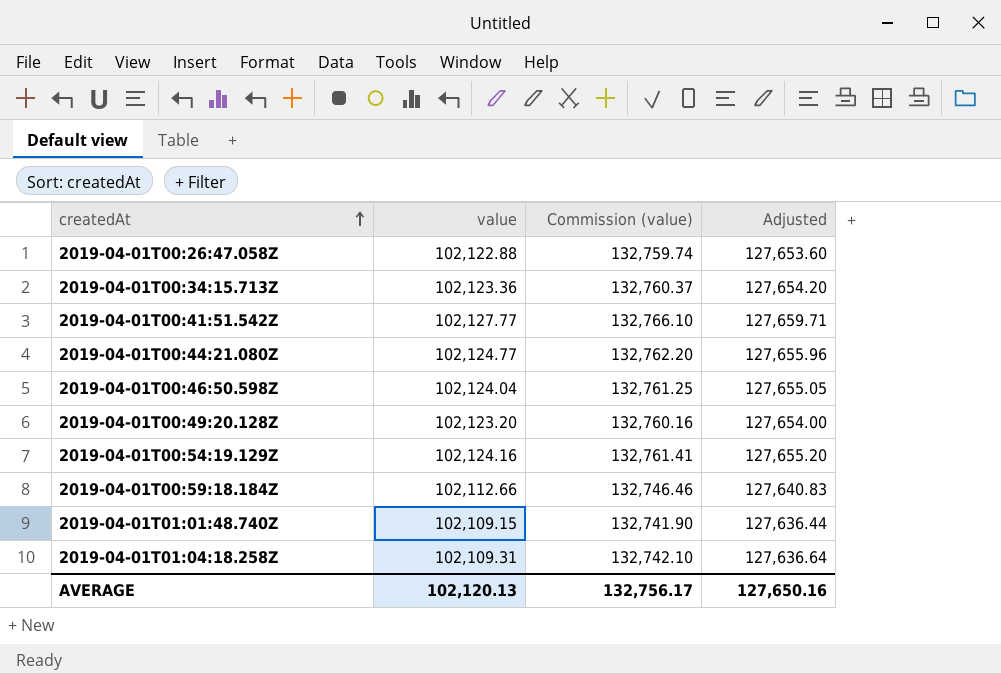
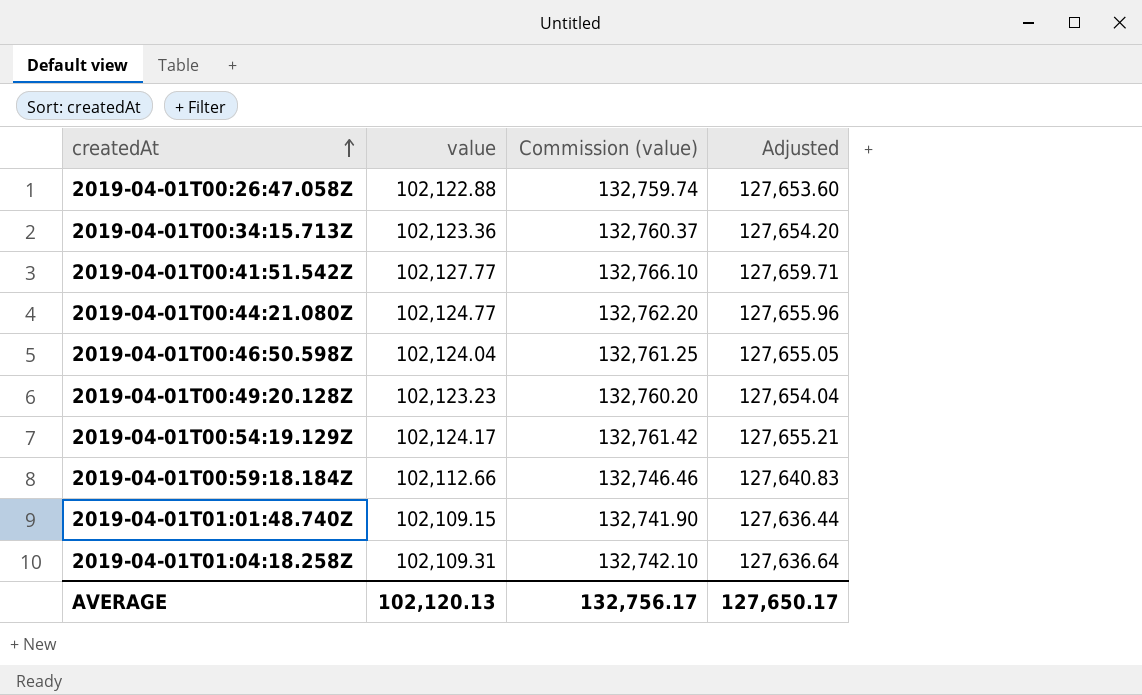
2019-04-01T00:49:20.128Z | value: 102,123.20 -> 102,123.23
2019-04-01T00:49:20.128Z | Commission (value): 132,760.16 -> 132,760.20
2019-04-01T00:49:20.128Z | Adjusted: 127,654.00 -> 127,654.04
2019-04-01T00:54:19.129Z | value: 102,124.16 -> 102,124.17
2019-04-01T00:54:19.129Z | Commission (value): 132,761.41 -> 132,761.42
2019-04-01T00:54:19.129Z | Adjusted: 127,655.20 -> 127,655.21
AVERAGE | Adjusted: 127,650.16 -> 127,650.17

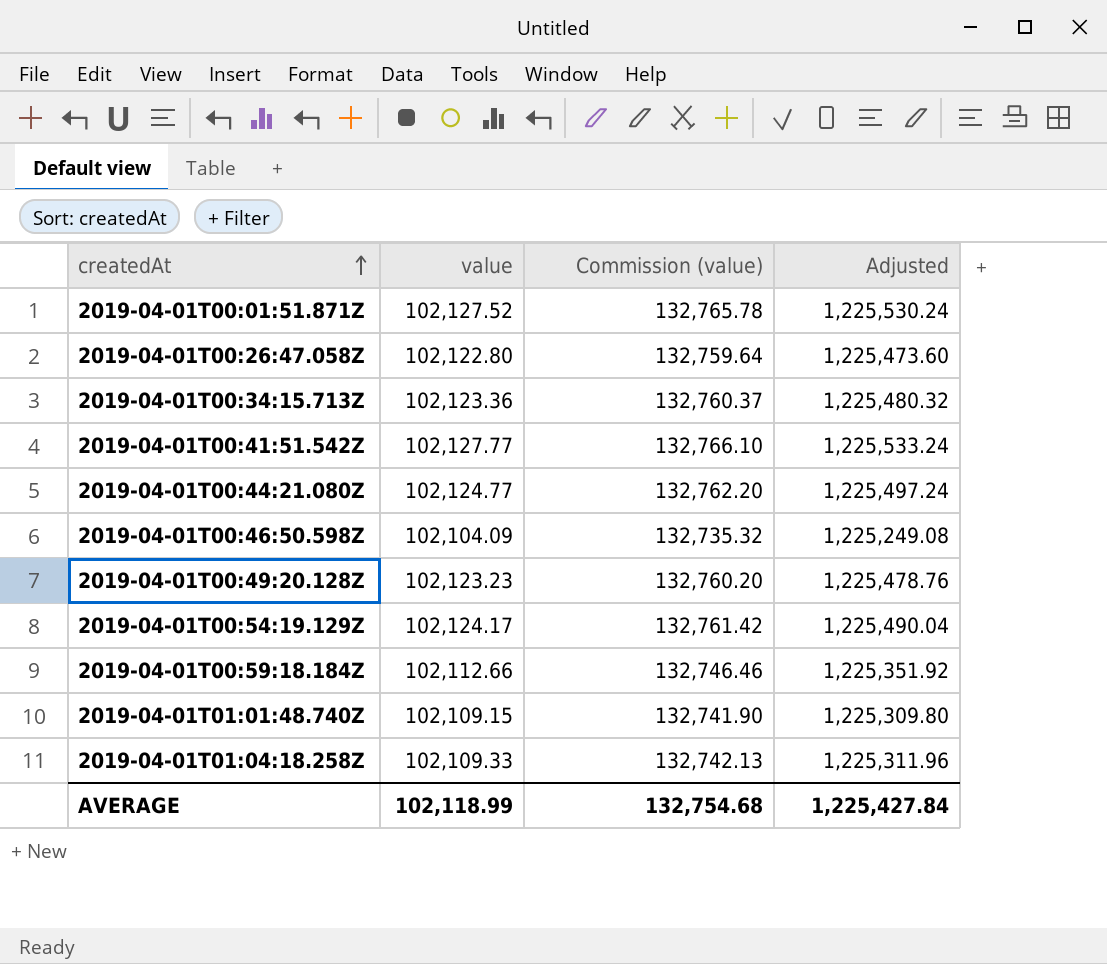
column Adjusted | formula: [value] * 1.25 -> [value] * 12
row 2019-04-01T00:01:51.871Z: none -> 102,127.52 | 132,765.78 | 1,225,530.24
2019-04-01T00:26:47.058Z | value: 102,122.88 -> 102,122.80
2019-04-01T00:26:47.058Z | Commission (value): 132,759.74 -> 132,759.64
2019-04-01T00:46:50.598Z | value: 102,124.04 -> 102,104.09
2019-04-01T00:46:50.598Z | Commission (value): 132,761.25 -> 132,735.32
2019-04-01T01:04:18.258Z | value: 102,109.31 -> 102,109.33
2019-04-01T01:04:18.258Z | Commission (value): 132,742.10 -> 132,742.13
AVERAGE | value: 102,120.13 -> 102,118.99
AVERAGE | Commission (value): 132,756.17 -> 132,754.68
AVERAGE | Adjusted: 127,650.17 -> 1,225,427.84

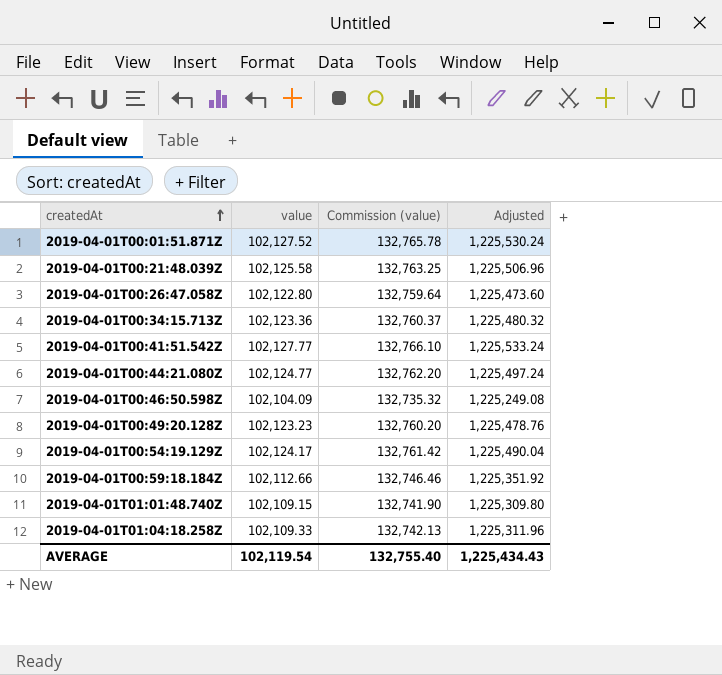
row 2019-04-01T00:21:48.039Z: none -> 102,125.58 | 132,763.25 | 1,225,506.96
AVERAGE | value: 102,118.99 -> 102,119.54
AVERAGE | Commission (value): 132,754.68 -> 132,755.40
AVERAGE | Adjusted: 1,225,427.84 -> 1,225,434.43

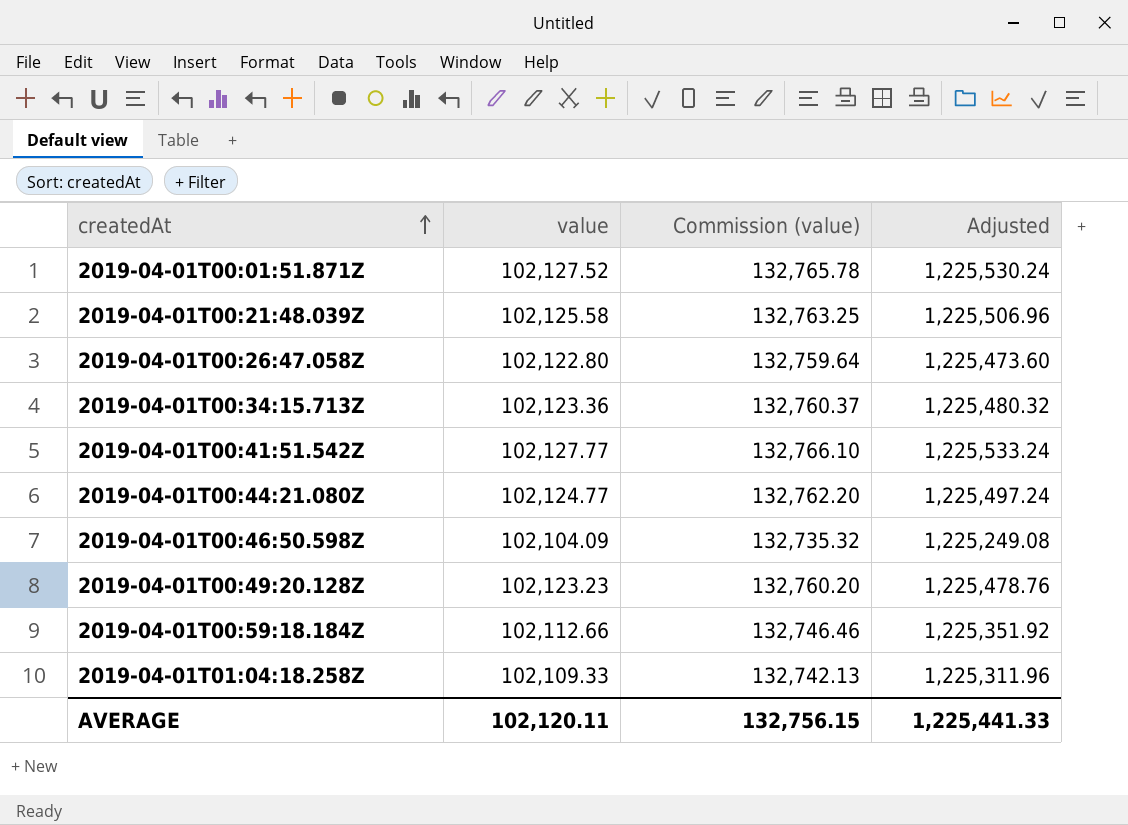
row 2019-04-01T00:54:19.129Z: 102,124.17 | 132,761.42 | 1,225,490.04 -> none
row 2019-04-01T01:01:48.740Z: 102,109.15 | 132,741.90 | 1,225,309.80 -> none
AVERAGE | value: 102,119.54 -> 102,120.11
AVERAGE | Commission (value): 132,755.40 -> 132,756.15
AVERAGE | Adjusted: 1,225,434.43 -> 1,225,441.33

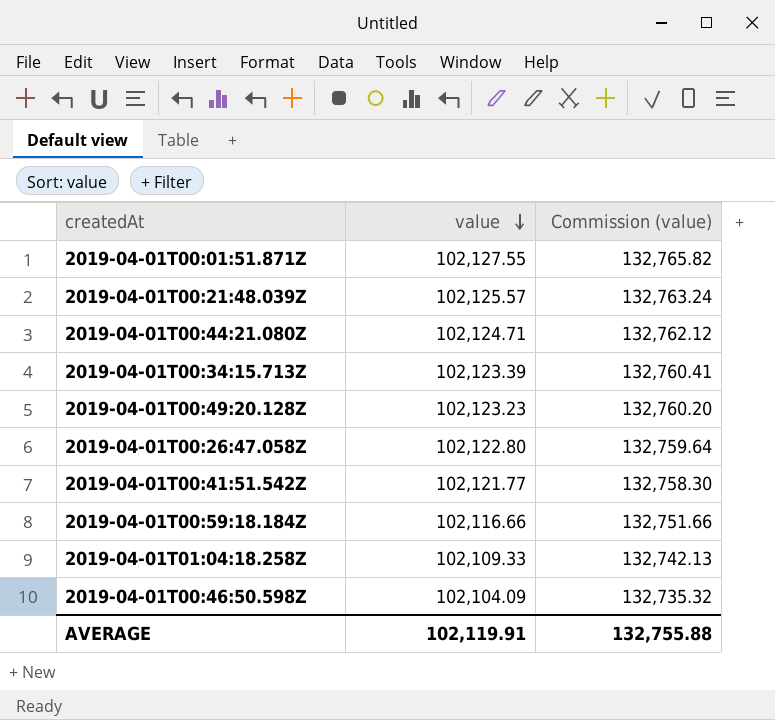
row order: createdAt ascending -> value descending
column Adjusted | formula: [value] * 12 -> none
2019-04-01T00:01:51.871Z | value: 102,127.52 -> 102,127.55
2019-04-01T00:01:51.871Z | Commission (value): 132,765.78 -> 132,765.82
2019-04-01T00:21:48.039Z | value: 102,125.58 -> 102,125.57
2019-04-01T00:21:48.039Z | Commission (value): 132,763.25 -> 132,763.24
2019-04-01T00:44:21.080Z | value: 102,124.77 -> 102,124.71
2019-04-01T00:44:21.080Z | Commission (value): 132,762.20 -> 132,762.12
2019-04-01T00:34:15.713Z | value: 102,123.36 -> 102,123.39
2019-04-01T00:34:15.713Z | Commission (value): 132,760.37 -> 132,760.41
2019-04-01T00:41:51.542Z | value: 102,127.77 -> 102,121.77
2019-04-01T00:41:51.542Z | Commission (value): 132,766.10 -> 132,758.30
2019-04-01T00:59:18.184Z | value: 102,112.66 -> 102,116.66
2019-04-01T00:59:18.184Z | Commission (value): 132,746.46 -> 132,751.66
AVERAGE | value: 102,120.11 -> 102,119.91
AVERAGE | Commission (value): 132,756.15 -> 132,755.88

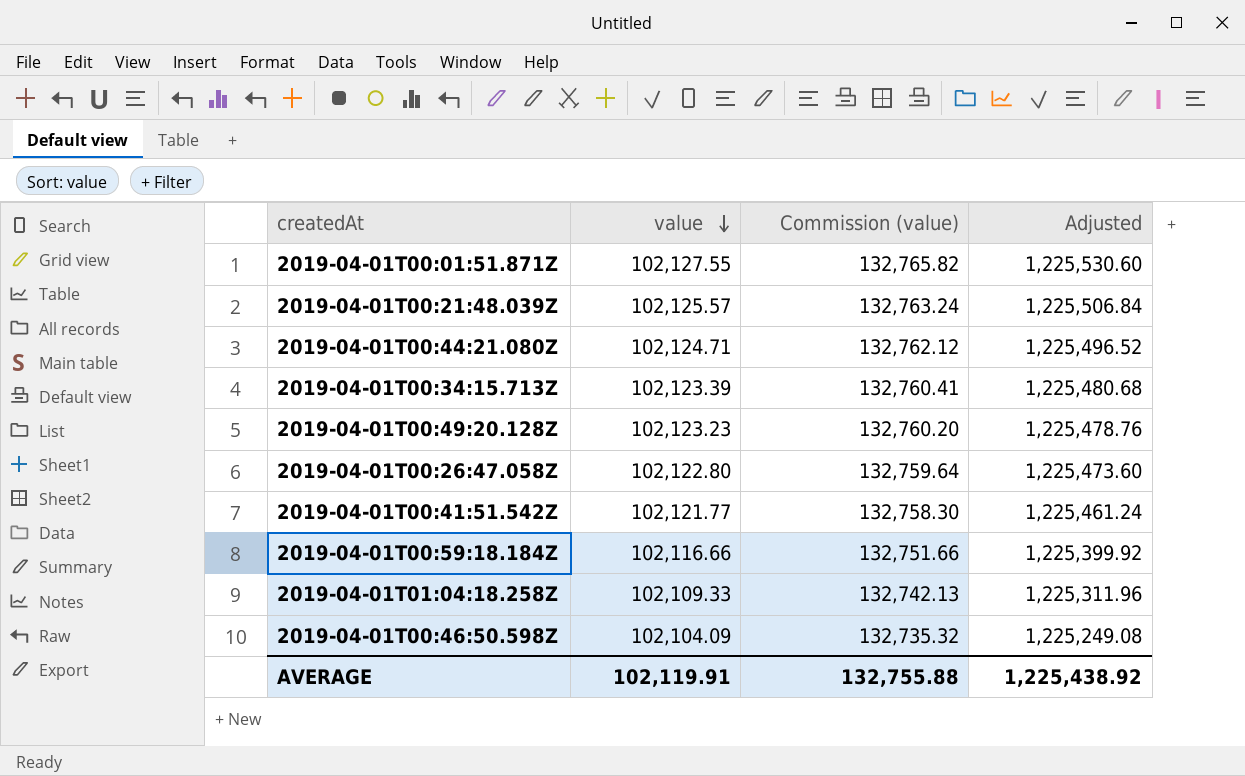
column Adjusted | formula: none -> [value] * 12

